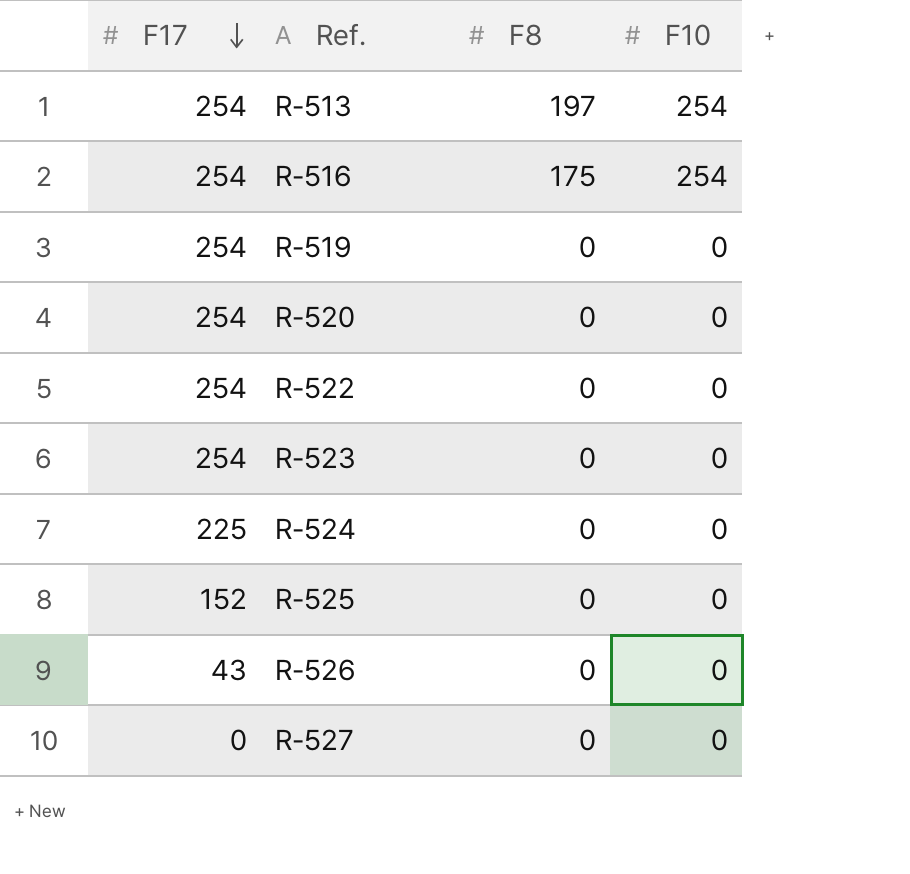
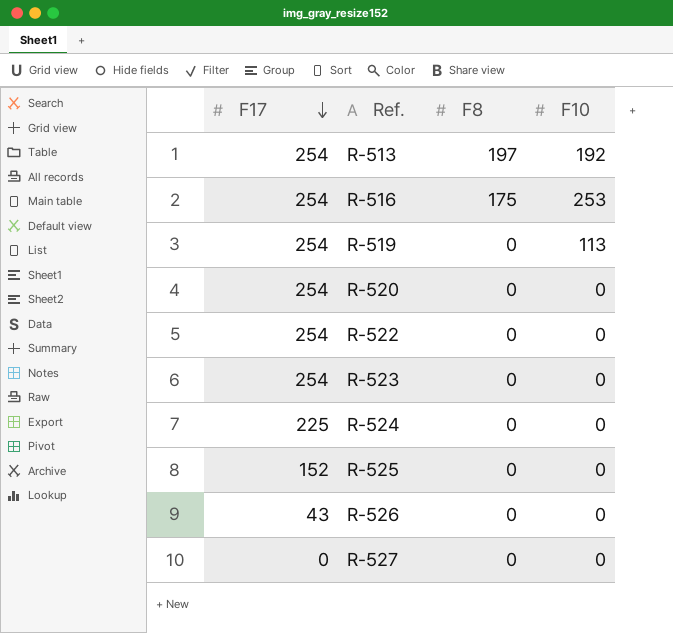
R-513 | F10: 254 -> 192
R-516 | F10: 254 -> 253
R-519 | F10: 0 -> 113

